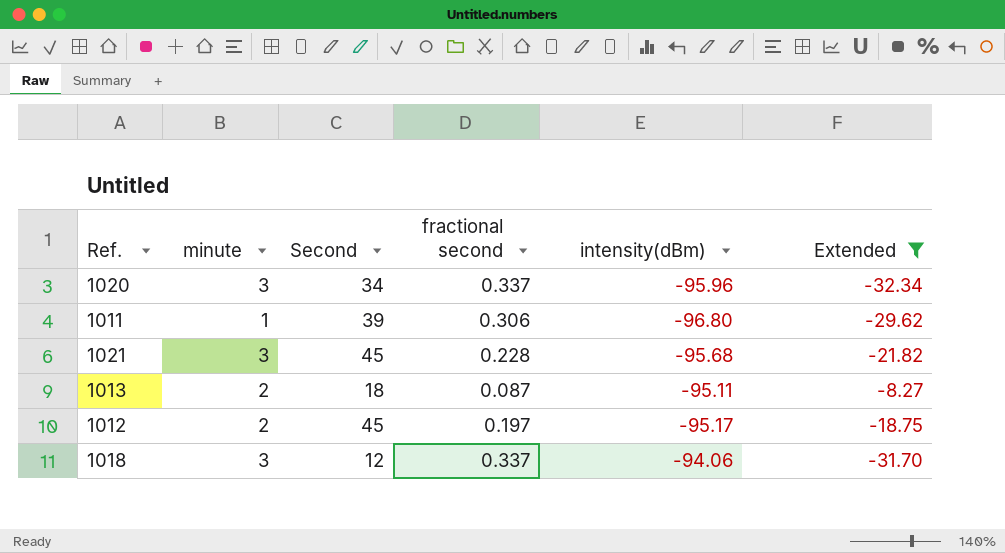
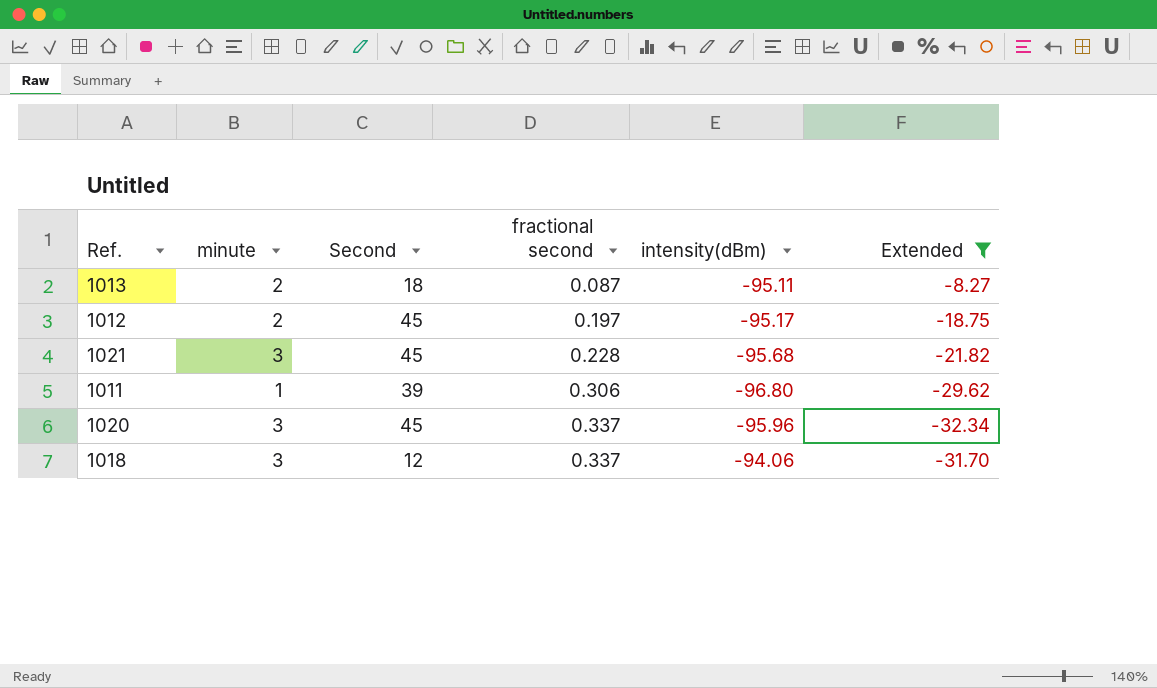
row order: none -> fractional second ascending
1020 | Second: 34 -> 45

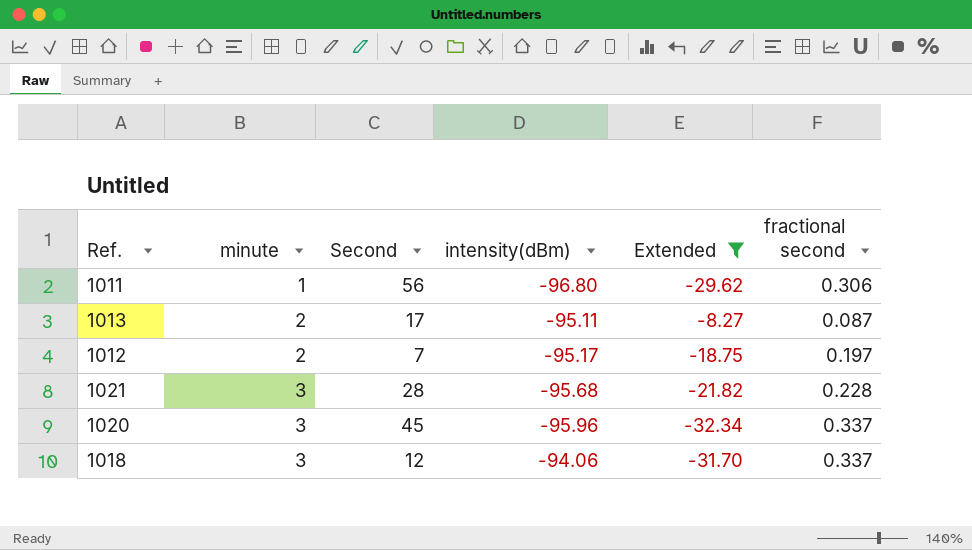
row order: fractional second ascending -> minute ascending
column fractional second | position: 4 -> 6
1011 | Second: 39 -> 56
1013 | Second: 18 -> 17
1012 | Second: 45 -> 7
1021 | Second: 45 -> 28

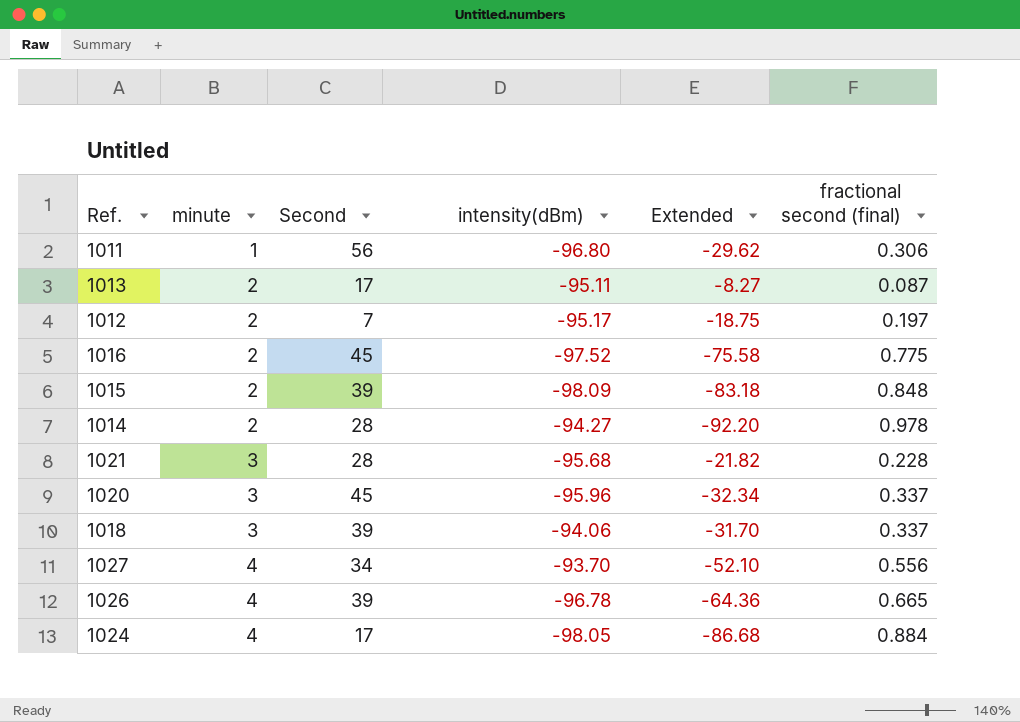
filter: Extended >= -32.34 -> none
column name: fractional second -> fractional second (final)
1018 | Second: 12 -> 39

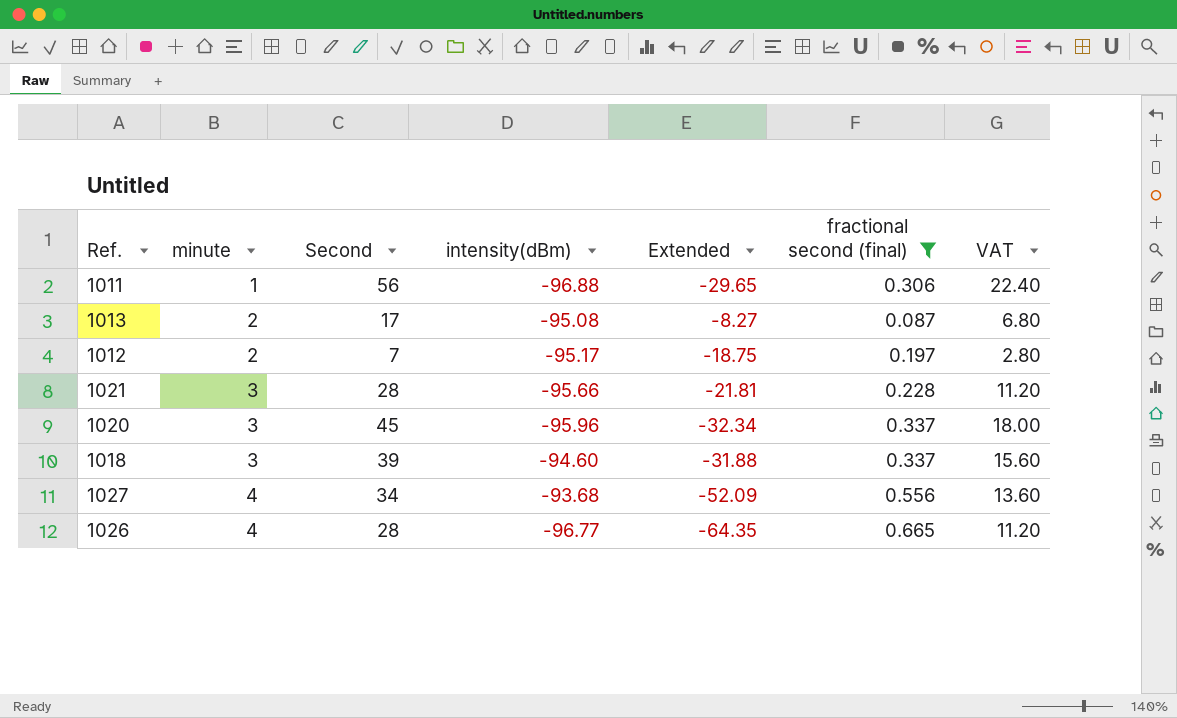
filter: none -> fractional second (final) <= 0.665
column VAT | formula: none -> [Second] * 0.4
1011 | intensity(dBm): -96.80 -> -96.88
1011 | Extended: -29.62 -> -29.65
1013 | intensity(dBm): -95.11 -> -95.08
1021 | intensity(dBm): -95.68 -> -95.66
1021 | Extended: -21.82 -> -21.81
1018 | intensity(dBm): -94.06 -> -94.60
1018 | Extended: -31.70 -> -31.88
1027 | intensity(dBm): -93.70 -> -93.68
1027 | Extended: -52.10 -> -52.09
1026 | Second: 39 -> 28
1026 | intensity(dBm): -96.78 -> -96.77
1026 | Extended: -64.36 -> -64.35

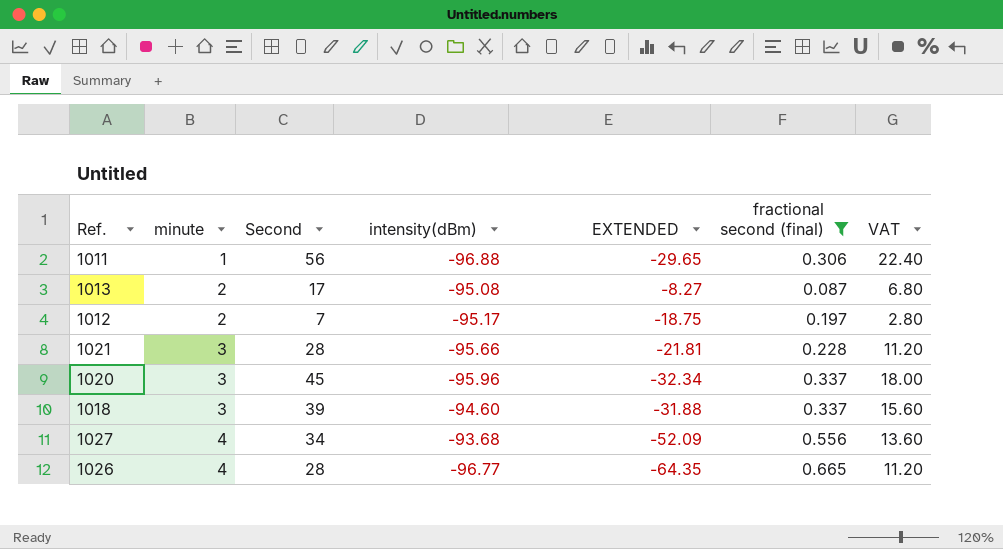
column name: Extended -> EXTENDED

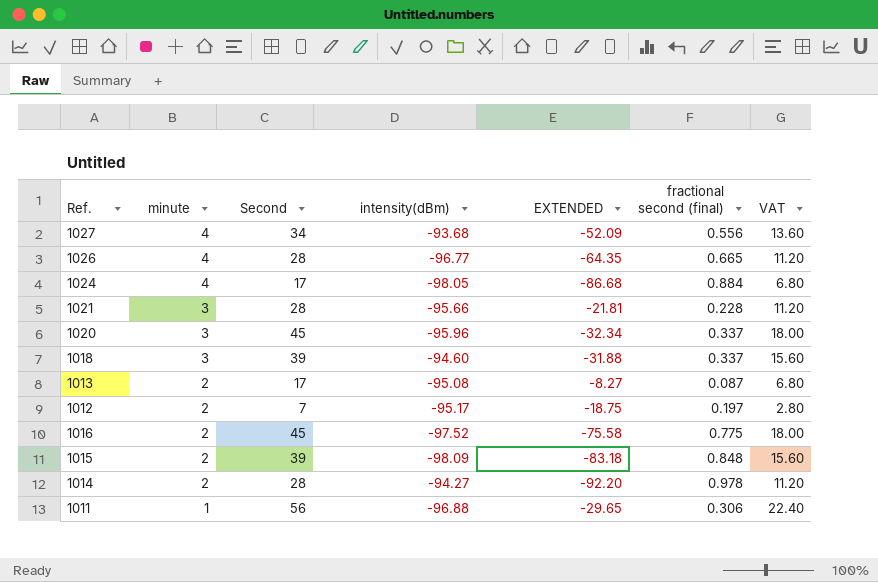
filter: fractional second (final) <= 0.665 -> none
row order: minute ascending -> minute descending

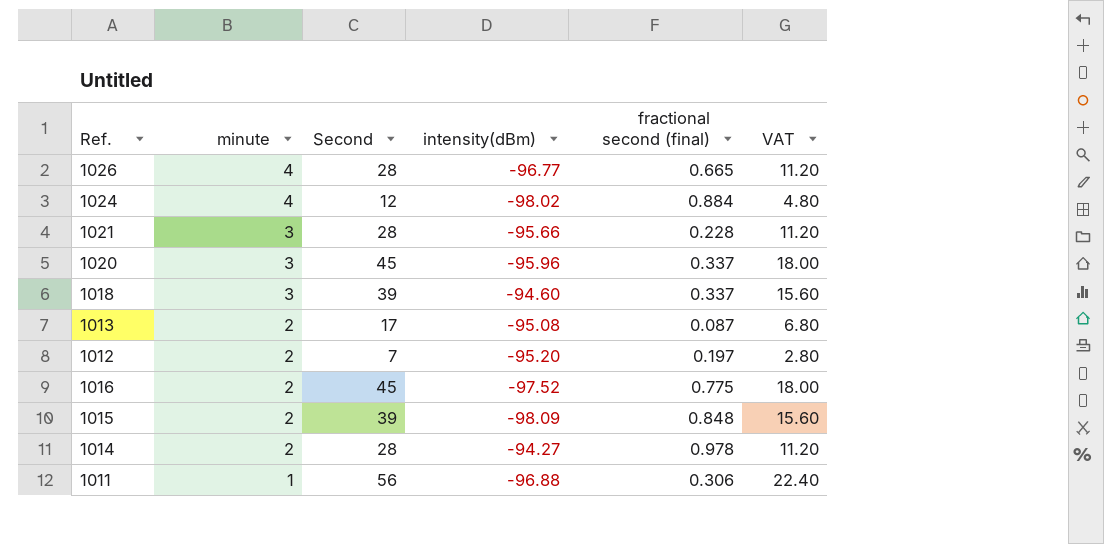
column EXTENDED | formula: [intensity(dBm)] * [fractional second (final)] -> none
row 1027: 4 | 34 | -93.68 | -52.09 | 0.556 | 13.60 -> none
1024 | Second: 17 -> 12
1024 | intensity(dBm): -98.05 -> -98.02
1024 | VAT: 6.80 -> 4.80
1012 | intensity(dBm): -95.17 -> -95.20

